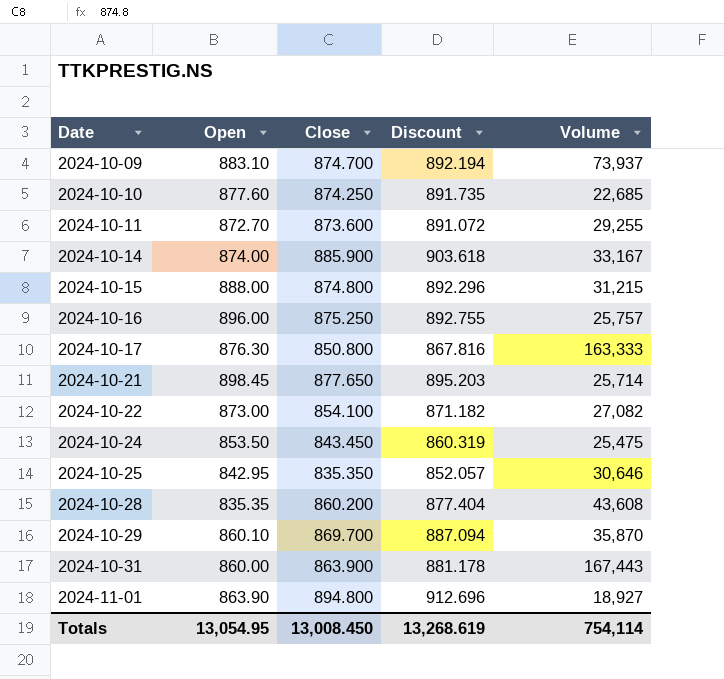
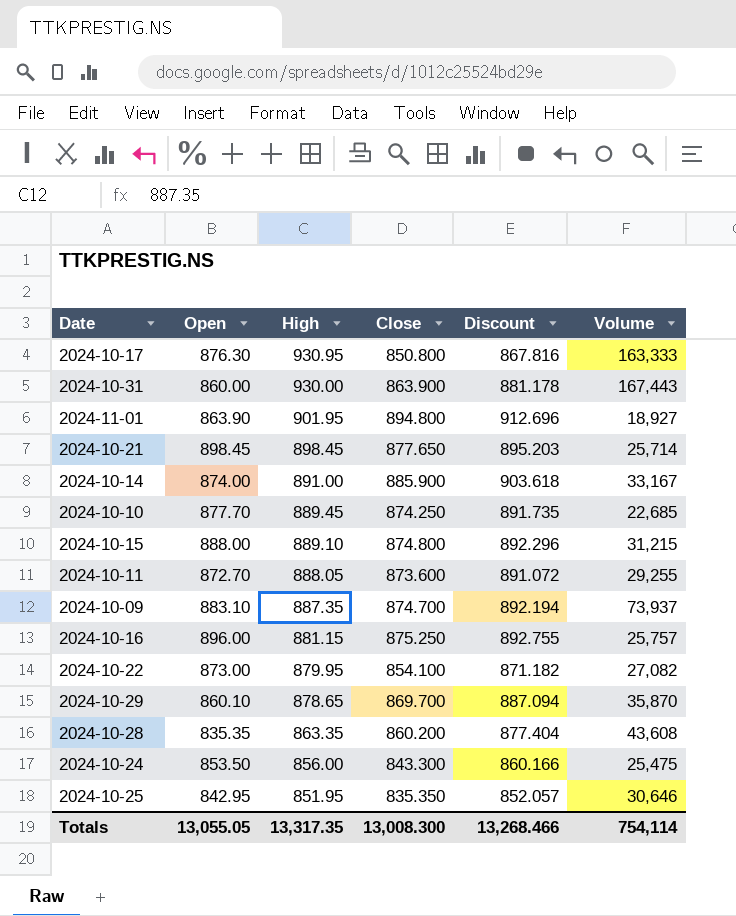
row order: Date ascending -> High descending
column High | position: none -> 3
2024-10-10 | Open: 877.60 -> 877.70
2024-10-24 | Close: 843.450 -> 843.300
2024-10-24 | Discount: 860.319 -> 860.166
Totals | Open: 13,054.95 -> 13,055.05
Totals | Close: 13,008.450 -> 13,008.300
Totals | Discount: 13,268.619 -> 13,268.466

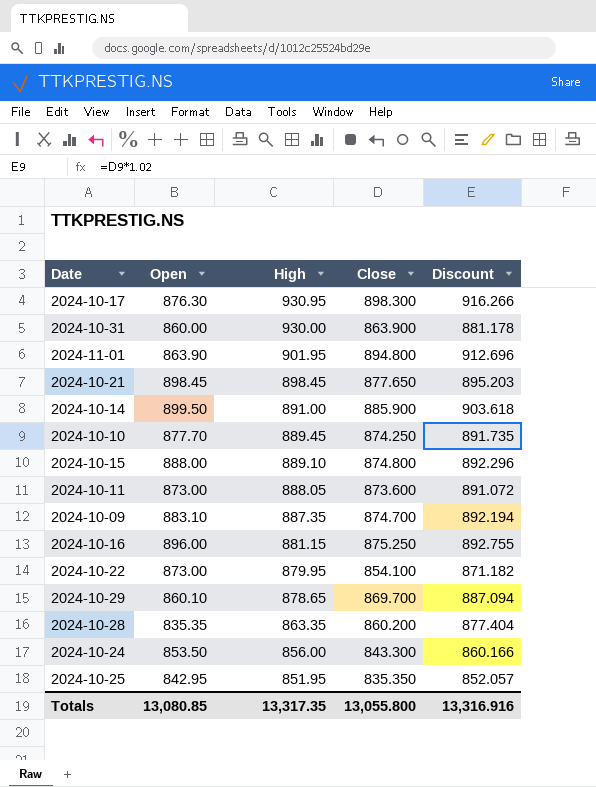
column Volume | position: 6 -> none
2024-10-17 | Close: 850.800 -> 898.300
2024-10-17 | Discount: 867.816 -> 916.266
2024-10-14 | Open: 874.00 -> 899.50
2024-10-11 | Open: 872.70 -> 873.00
Totals | Open: 13,055.05 -> 13,080.85
Totals | Close: 13,008.300 -> 13,055.800
Totals | Discount: 13,268.466 -> 13,316.916

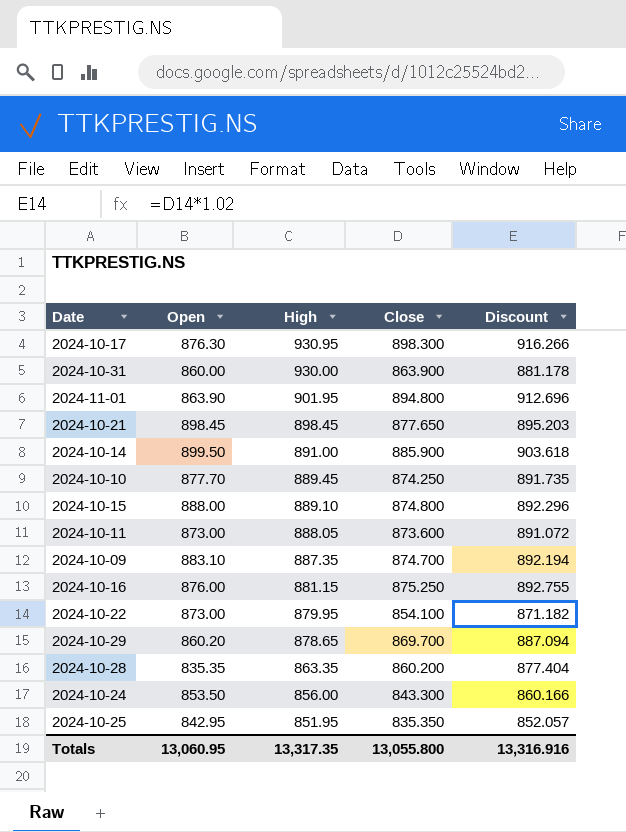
2024-10-16 | Open: 896.00 -> 876.00
2024-10-29 | Open: 860.10 -> 860.20
Totals | Open: 13,080.85 -> 13,060.95

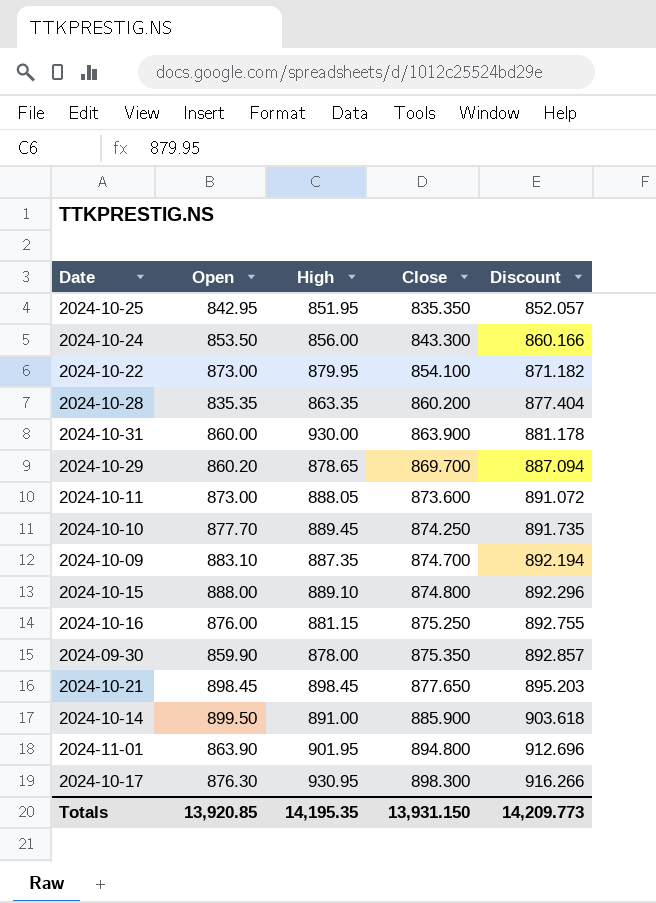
row order: High descending -> Close ascending
row 2024-09-30: none -> 859.90 | 878.00 | 875.350 | 892.857
Totals | Open: 13,060.95 -> 13,920.85
Totals | High: 13,317.35 -> 14,195.35
Totals | Close: 13,055.800 -> 13,931.150
Totals | Discount: 13,316.916 -> 14,209.773

